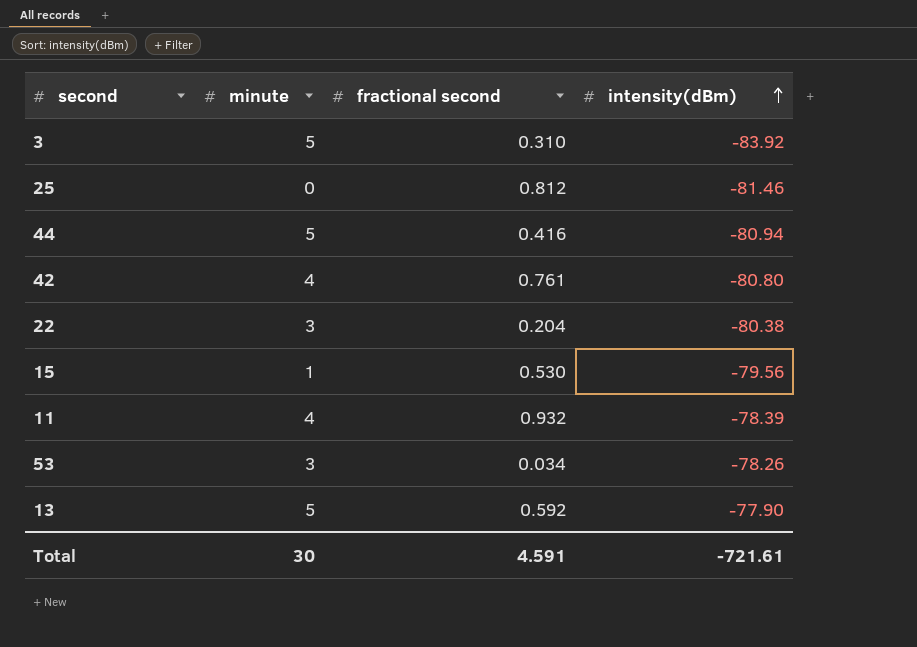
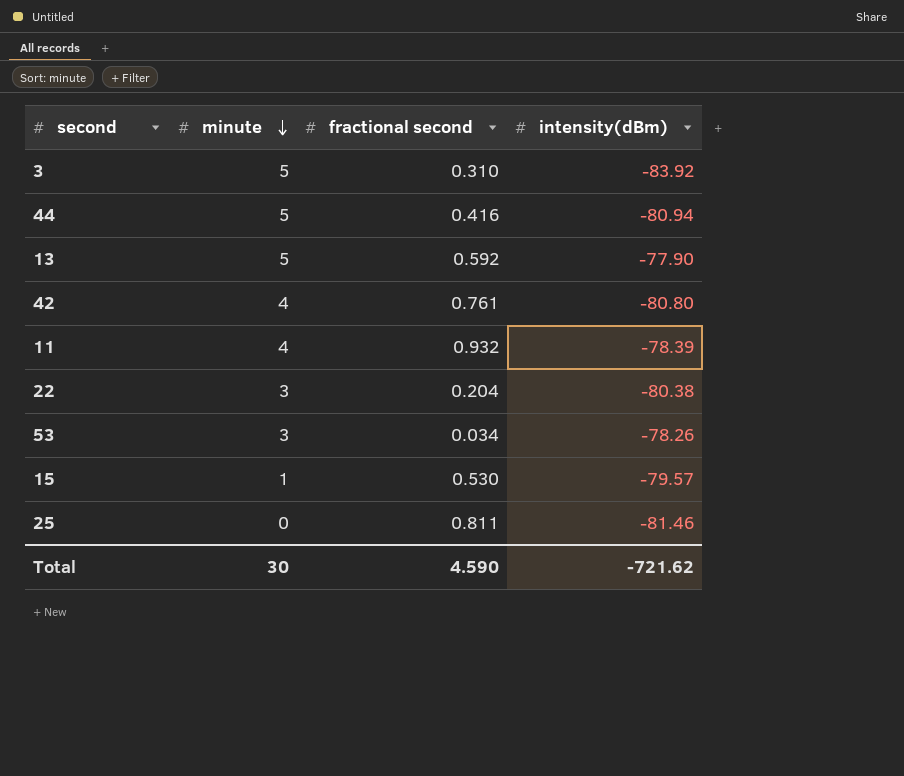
row order: intensity(dBm) ascending -> minute descending
15 | intensity(dBm): -79.56 -> -79.57
25 | fractional second: 0.812 -> 0.811
Total | fractional second: 4.591 -> 4.590
Total | intensity(dBm): -721.61 -> -721.62

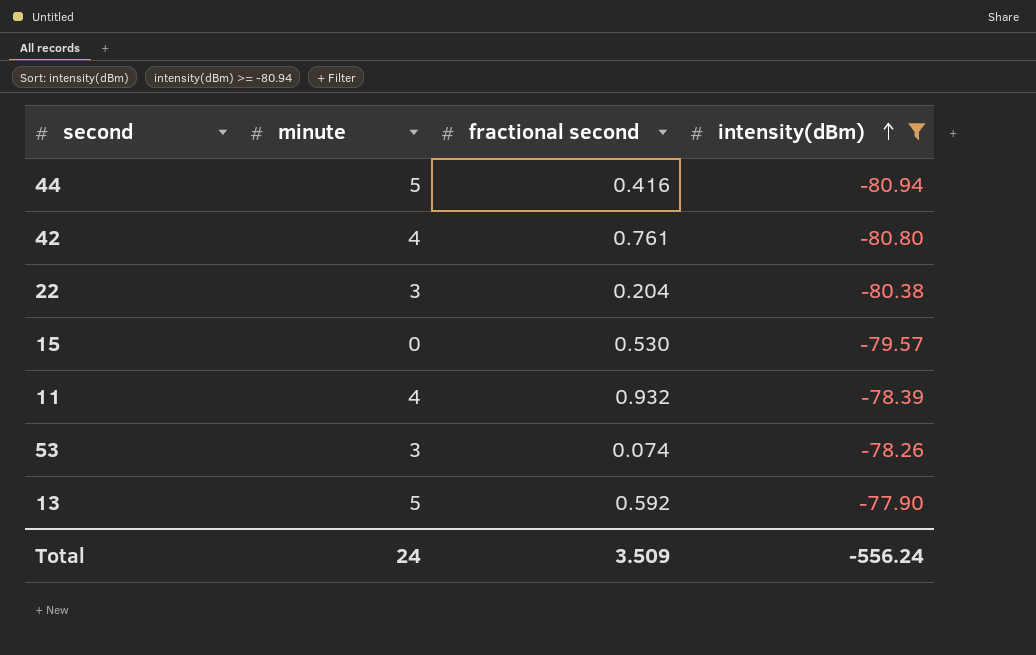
filter: none -> intensity(dBm) >= -80.94
row order: minute descending -> intensity(dBm) ascending
15 | minute: 1 -> 0
53 | fractional second: 0.034 -> 0.074
Total | minute: 30 -> 24
Total | fractional second: 4.590 -> 3.509
Total | intensity(dBm): -721.62 -> -556.24

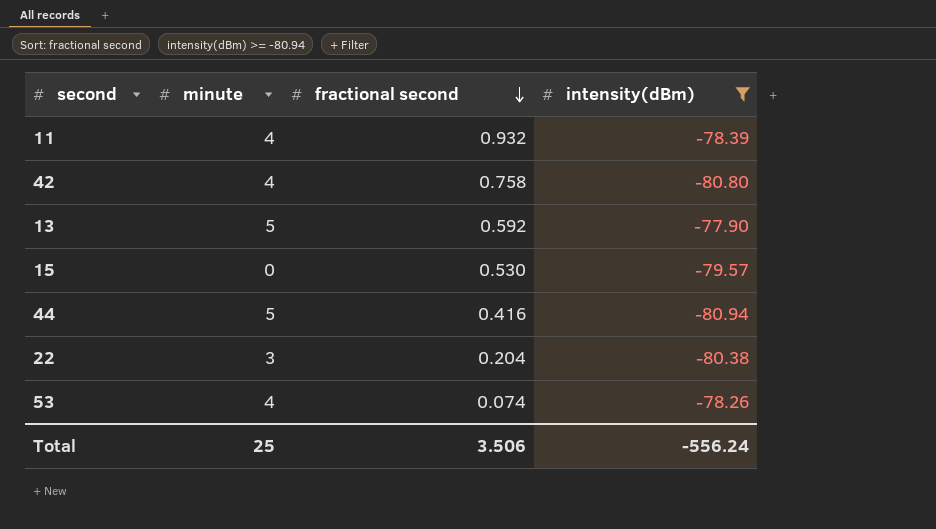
row order: intensity(dBm) ascending -> fractional second descending
42 | fractional second: 0.761 -> 0.758
53 | minute: 3 -> 4
Total | minute: 24 -> 25
Total | fractional second: 3.509 -> 3.506

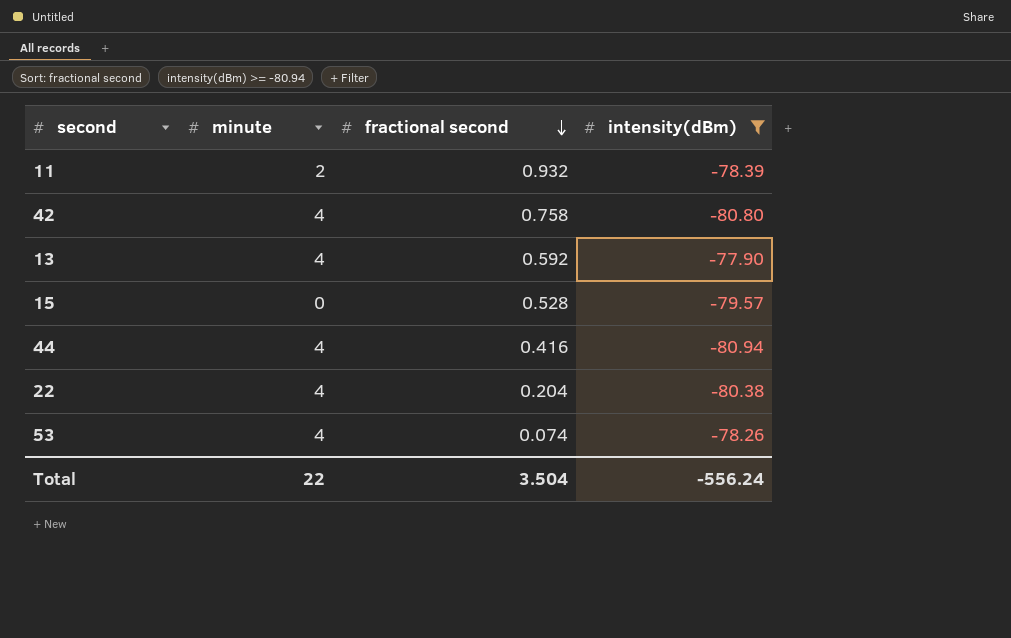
11 | minute: 4 -> 2
13 | minute: 5 -> 4
15 | fractional second: 0.530 -> 0.528
44 | minute: 5 -> 4
22 | minute: 3 -> 4
Total | minute: 25 -> 22
Total | fractional second: 3.506 -> 3.504

